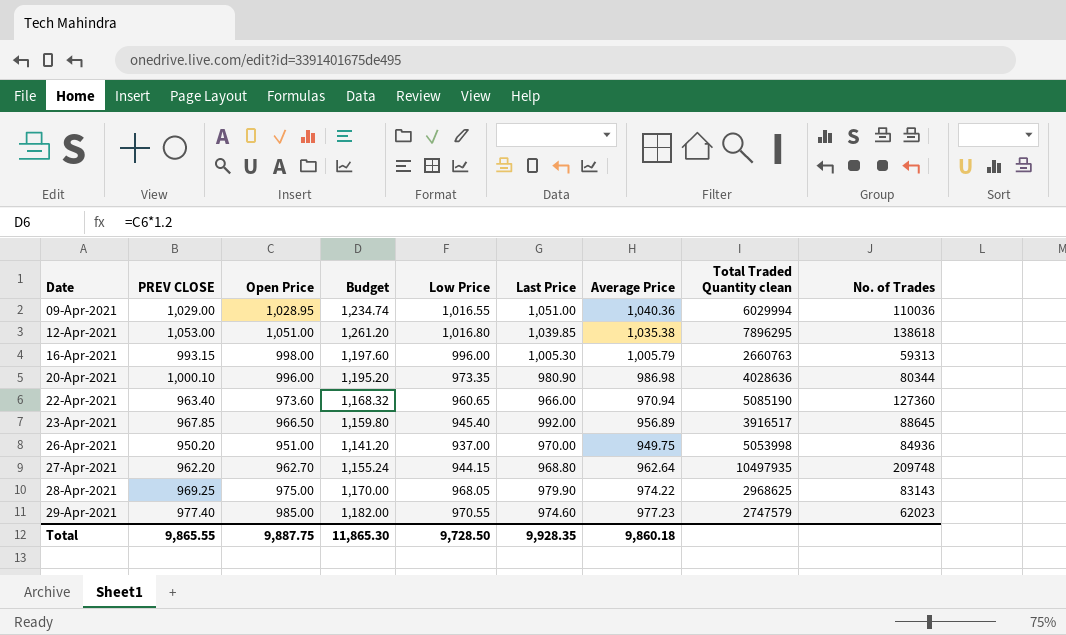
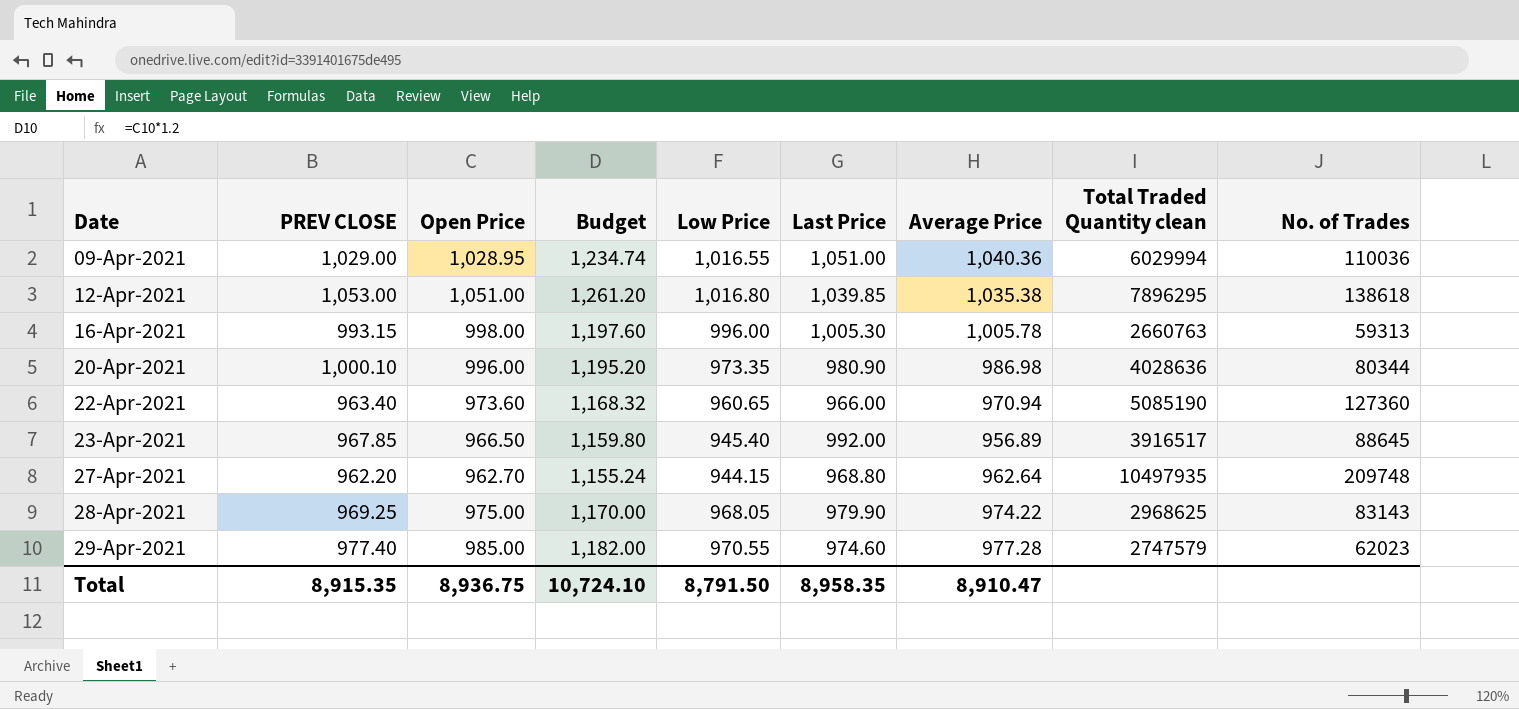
row 26-Apr-2021: 950.20 | 951.00 | 1,141.20 | 937.00 | 970.00 | 949.75 | 5053998 | 84936 -> none
16-Apr-2021 | Average Price: 1,005.79 -> 1,005.78
29-Apr-2021 | Average Price: 977.23 -> 977.28
Total | PREV CLOSE: 9,865.55 -> 8,915.35
Total | Open Price: 9,887.75 -> 8,936.75
Total | Budget: 11,865.30 -> 10,724.10
Total | Low Price: 9,728.50 -> 8,791.50
Total | Last Price: 9,928.35 -> 8,958.35
Total | Average Price: 9,860.18 -> 8,910.47

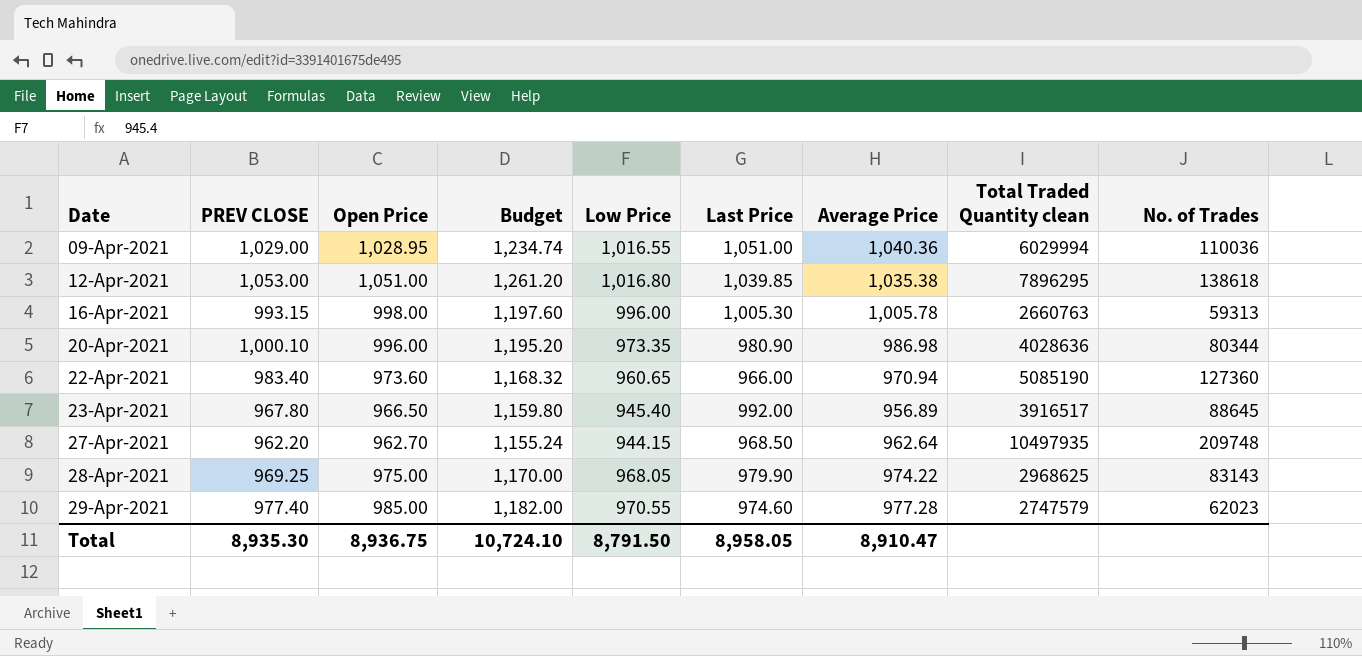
22-Apr-2021 | PREV CLOSE: 963.40 -> 983.40
23-Apr-2021 | PREV CLOSE: 967.85 -> 967.80
27-Apr-2021 | Last Price: 968.80 -> 968.50
Total | PREV CLOSE: 8,915.35 -> 8,935.30
Total | Last Price: 8,958.35 -> 8,958.05

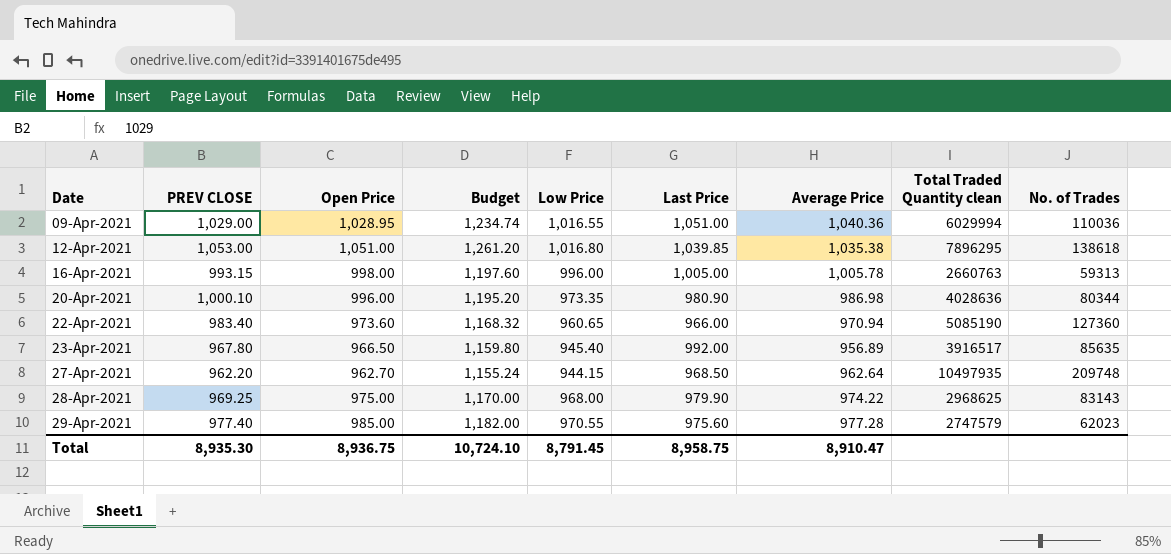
16-Apr-2021 | Last Price: 1,005.30 -> 1,005.00
23-Apr-2021 | No. of Trades: 88645 -> 85635
28-Apr-2021 | Low Price: 968.05 -> 968.00
29-Apr-2021 | Last Price: 974.60 -> 975.60
Total | Low Price: 8,791.50 -> 8,791.45
Total | Last Price: 8,958.05 -> 8,958.75

